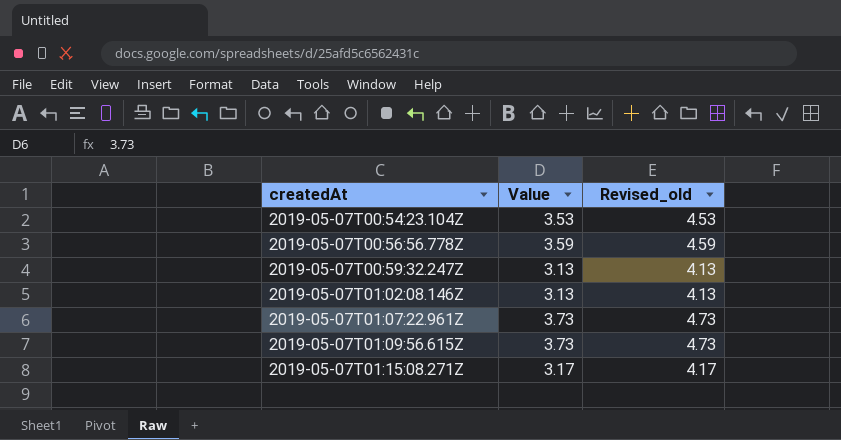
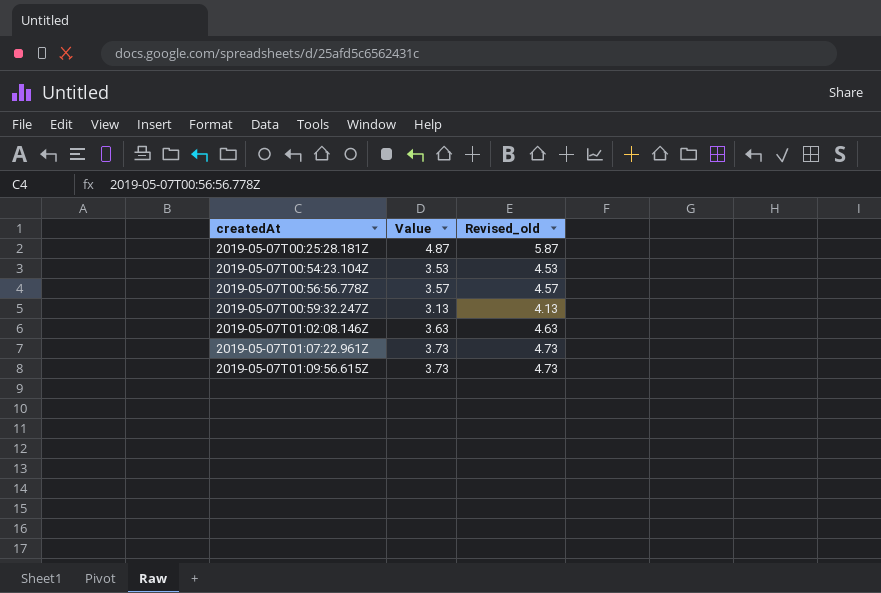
row 2019-05-07T01:15:08.271Z: 3.17 | 4.17 -> none
row 2019-05-07T00:25:28.181Z: none -> 4.87 | 5.87
2019-05-07T00:56:56.778Z | Value: 3.59 -> 3.57
2019-05-07T00:56:56.778Z | Revised_old: 4.59 -> 4.57
2019-05-07T01:02:08.146Z | Value: 3.13 -> 3.63
2019-05-07T01:02:08.146Z | Revised_old: 4.13 -> 4.63

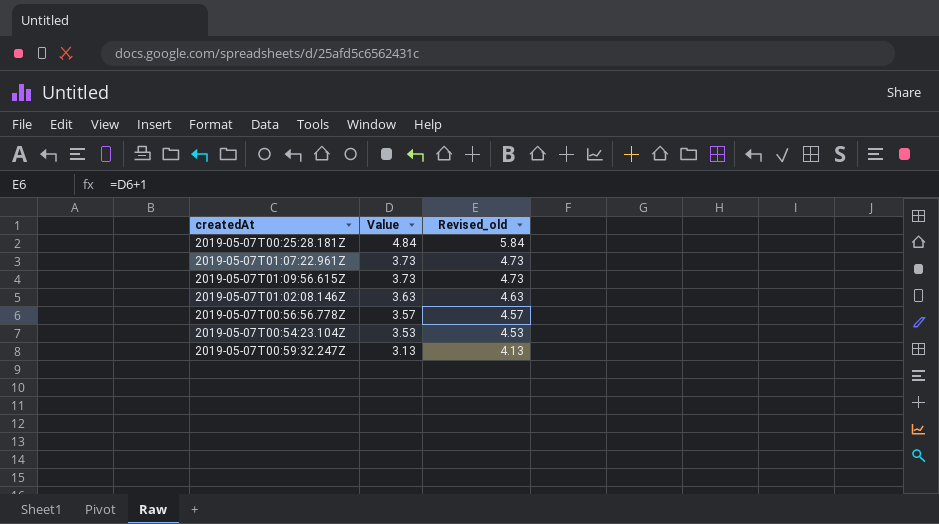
row order: createdAt ascending -> Value descending
2019-05-07T00:25:28.181Z | Value: 4.87 -> 4.84
2019-05-07T00:25:28.181Z | Revised_old: 5.87 -> 5.84

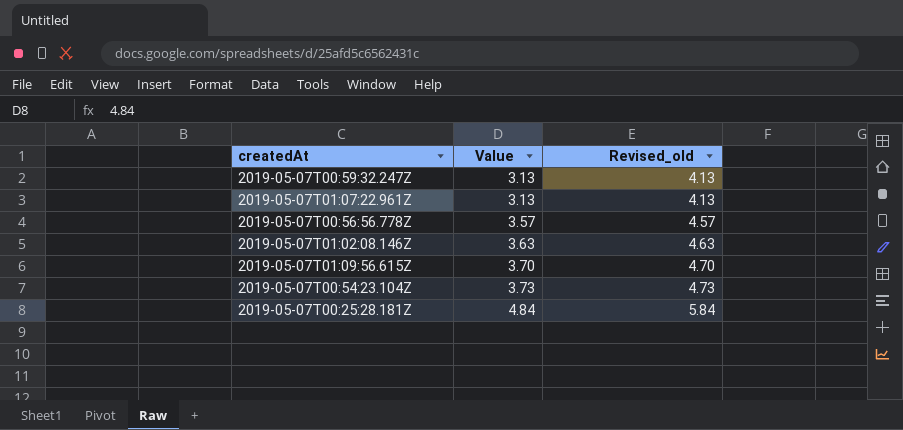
row order: Value descending -> Value ascending
2019-05-07T01:07:22.961Z | Value: 3.73 -> 3.13
2019-05-07T01:07:22.961Z | Revised_old: 4.73 -> 4.13
2019-05-07T01:09:56.615Z | Value: 3.73 -> 3.70
2019-05-07T01:09:56.615Z | Revised_old: 4.73 -> 4.70
2019-05-07T00:54:23.104Z | Value: 3.53 -> 3.73
2019-05-07T00:54:23.104Z | Revised_old: 4.53 -> 4.73

